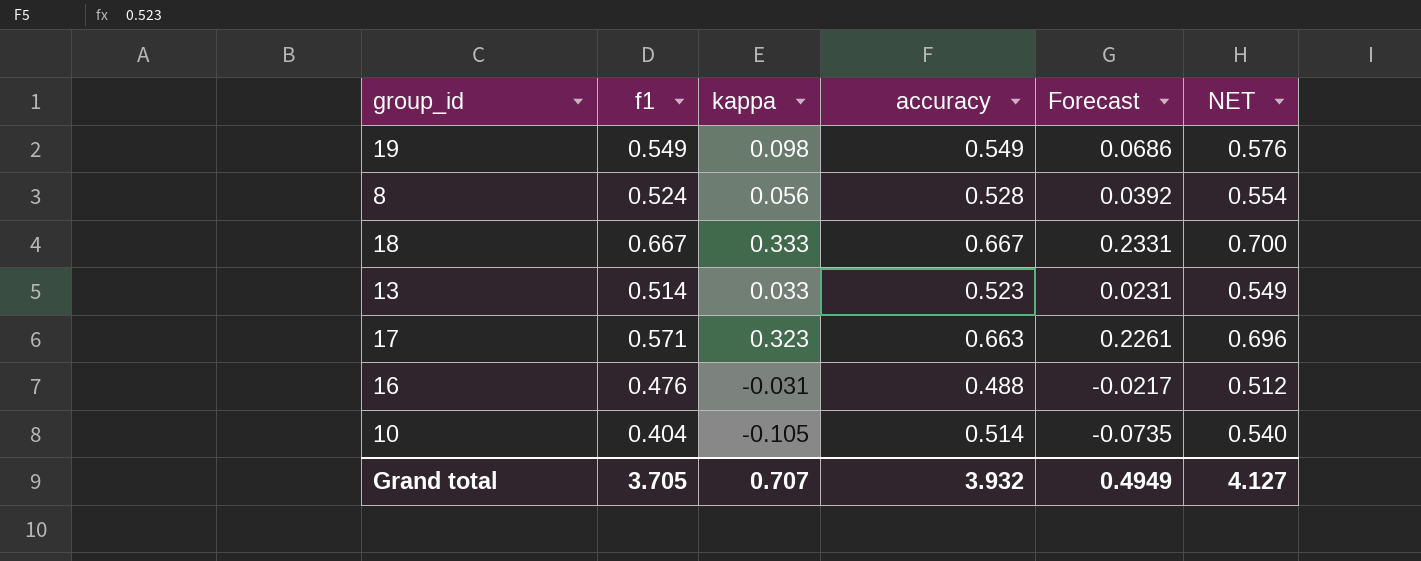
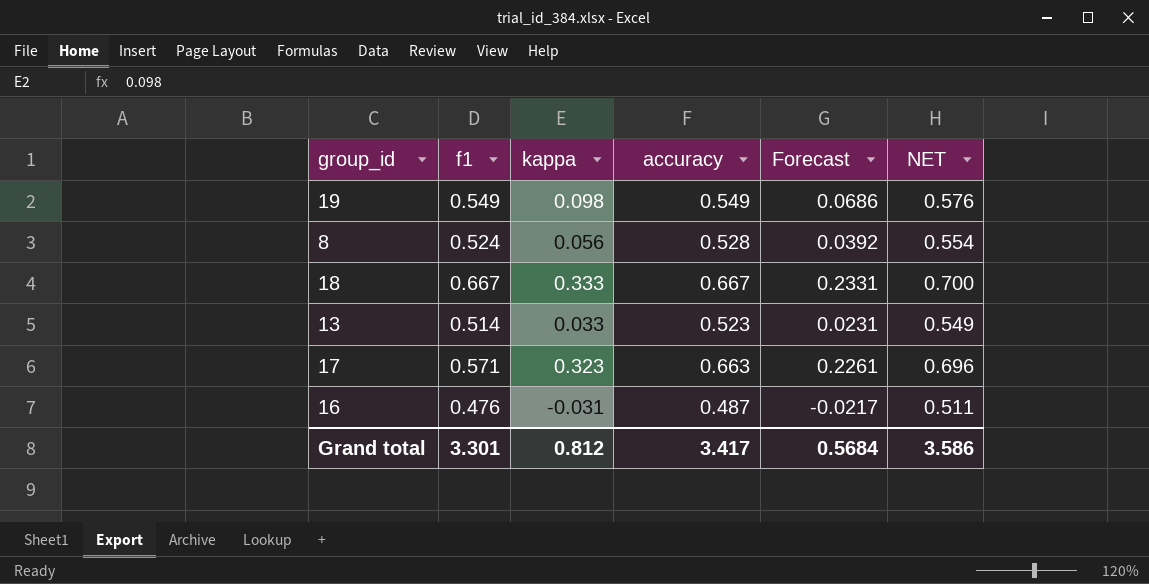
row 10: 0.404 | -0.105 | 0.514 | -0.0735 | 0.540 -> none
16 | accuracy: 0.488 -> 0.487
16 | NET: 0.512 -> 0.511
Grand total | f1: 3.705 -> 3.301
Grand total | kappa: 0.707 -> 0.812
Grand total | accuracy: 3.932 -> 3.417
Grand total | Forecast: 0.4949 -> 0.5684
Grand total | NET: 4.127 -> 3.586

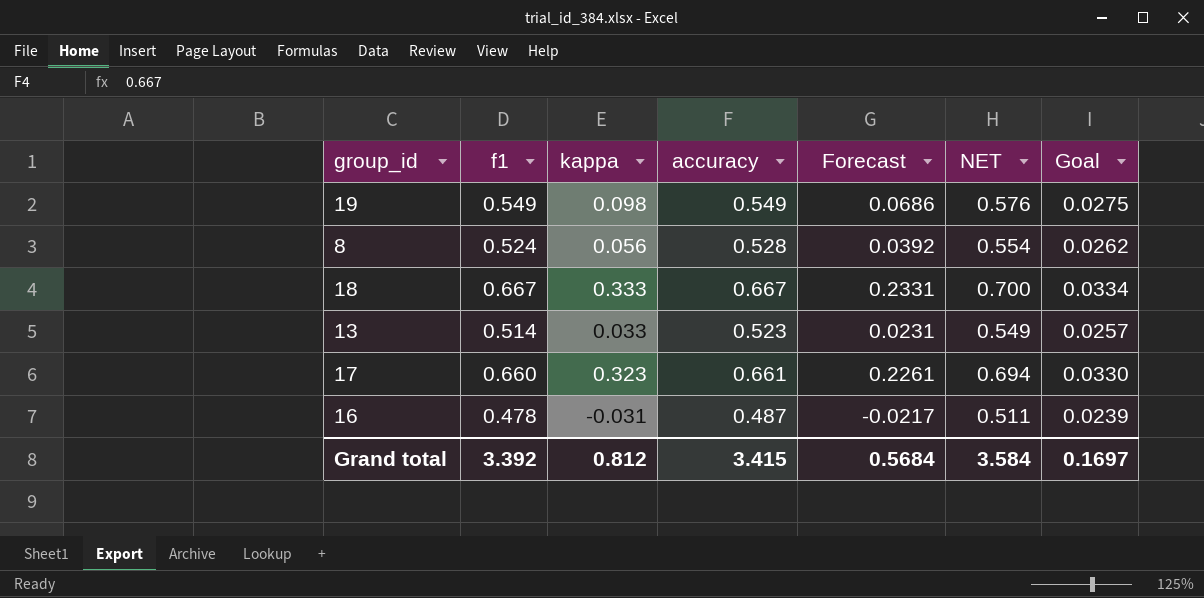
column Goal | formula: none -> [f1] * 0.05
17 | f1: 0.571 -> 0.660
17 | accuracy: 0.663 -> 0.661
17 | NET: 0.696 -> 0.694
16 | f1: 0.476 -> 0.478
Grand total | f1: 3.301 -> 3.392
Grand total | accuracy: 3.417 -> 3.415
Grand total | NET: 3.586 -> 3.584

